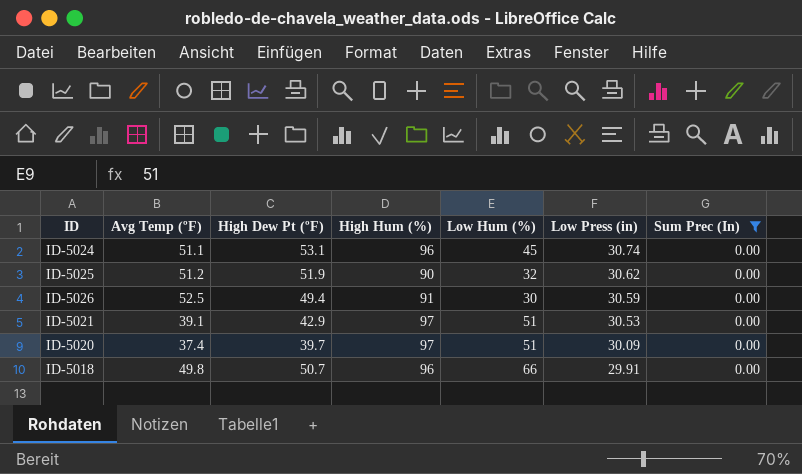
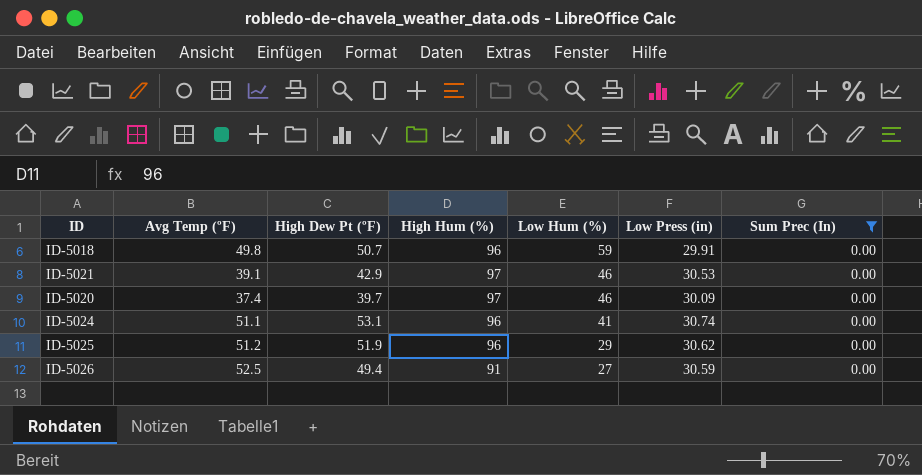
row order: Low Press (in) descending -> Low Hum (%) descending
ID-5018 | Low Hum (%): 66 -> 59
ID-5021 | Low Hum (%): 51 -> 46
ID-5020 | Low Hum (%): 51 -> 46
ID-5024 | Low Hum (%): 45 -> 41
ID-5025 | High Hum (%): 90 -> 96
ID-5025 | Low Hum (%): 32 -> 29
ID-5026 | Low Hum (%): 30 -> 27

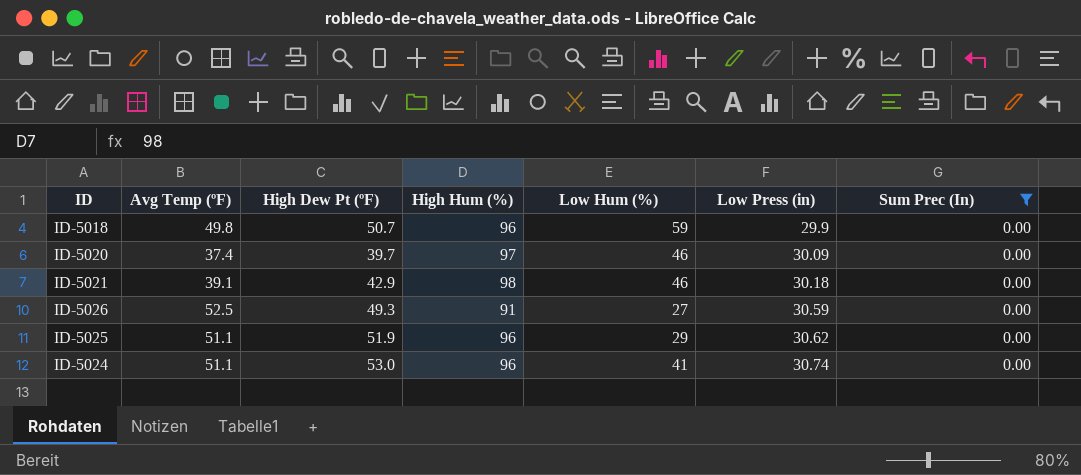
row order: Low Hum (%) descending -> Low Press (in) ascending
ID-5018 | Low Press (in): 29.91 -> 29.9
ID-5021 | High Hum (%): 97 -> 98
ID-5021 | Low Press (in): 30.53 -> 30.18
ID-5026 | High Dew Pt (ºF): 49.4 -> 49.3
ID-5025 | Avg Temp (ºF): 51.2 -> 51.1
ID-5024 | High Dew Pt (ºF): 53.1 -> 53.0

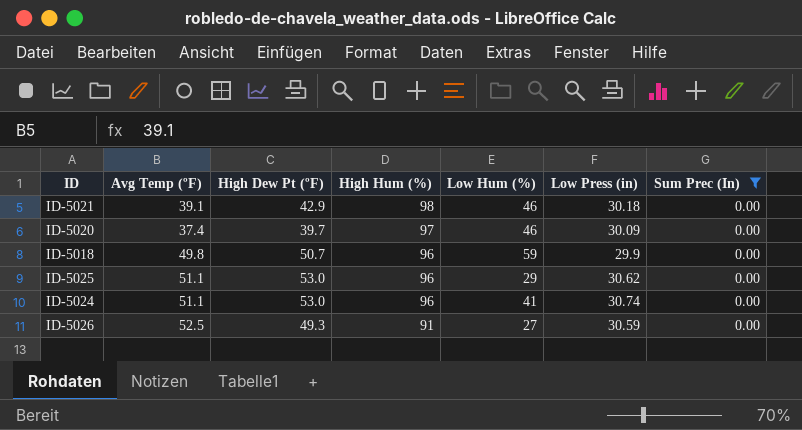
row order: Low Press (in) ascending -> High Hum (%) descending
ID-5025 | High Dew Pt (ºF): 51.9 -> 53.0

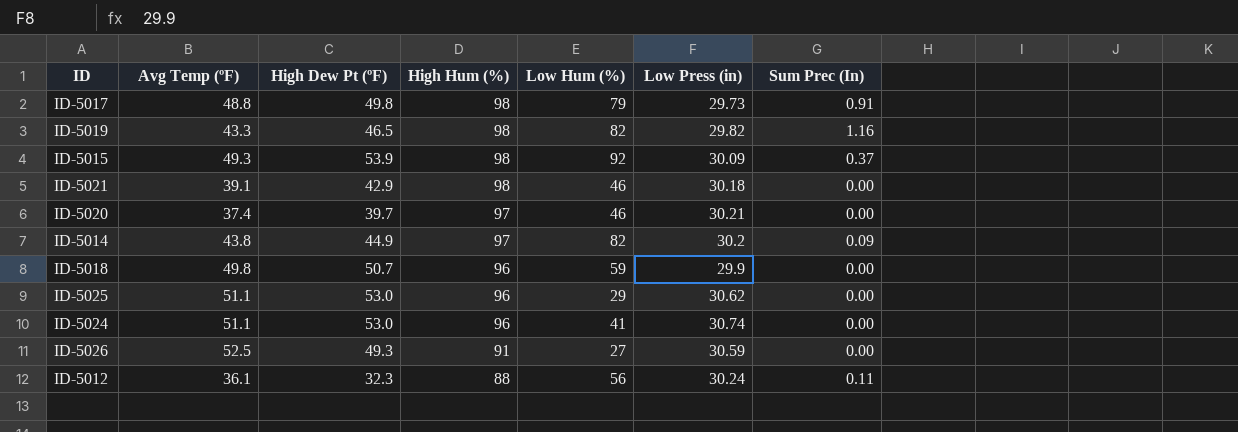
filter: Sum Prec (In) = 0.00 -> none
ID-5020 | Low Press (in): 30.09 -> 30.21

